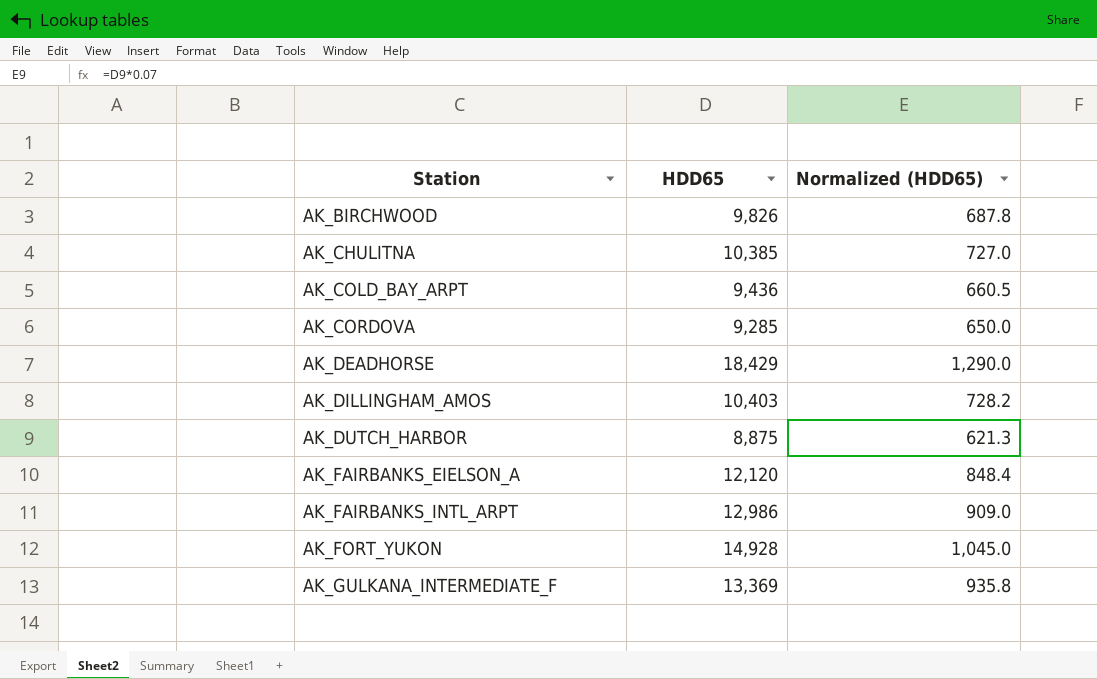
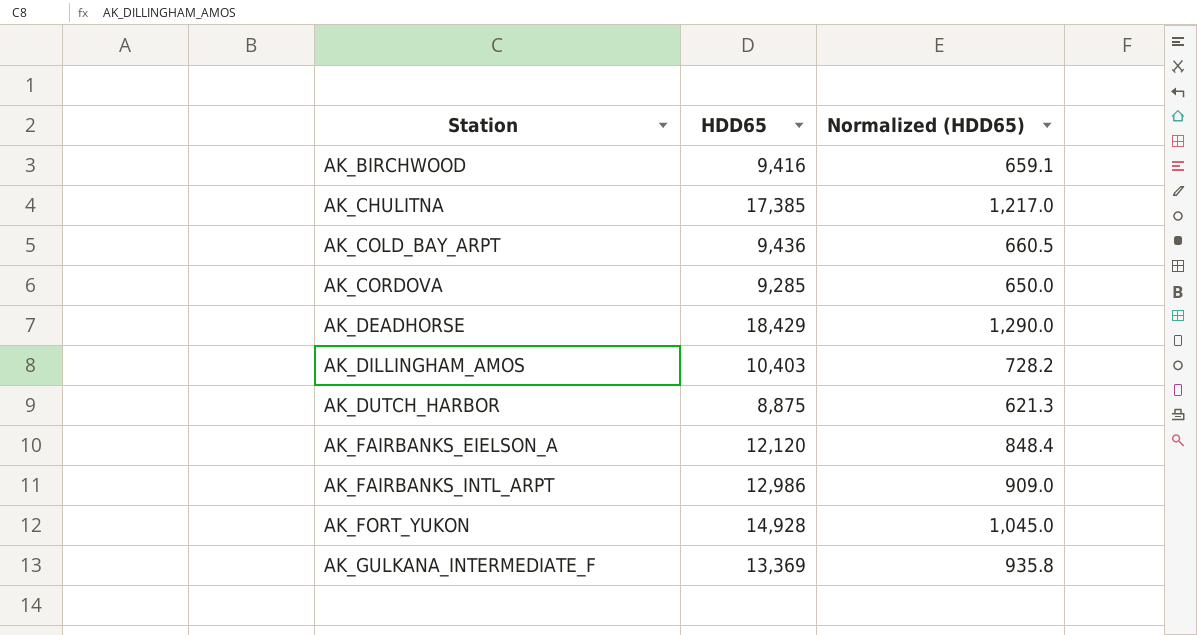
AK_BIRCHWOOD | HDD65: 9,826 -> 9,416
AK_BIRCHWOOD | Normalized (HDD65): 687.8 -> 659.1
AK_CHULITNA | HDD65: 10,385 -> 17,385
AK_CHULITNA | Normalized (HDD65): 727.0 -> 1,217.0

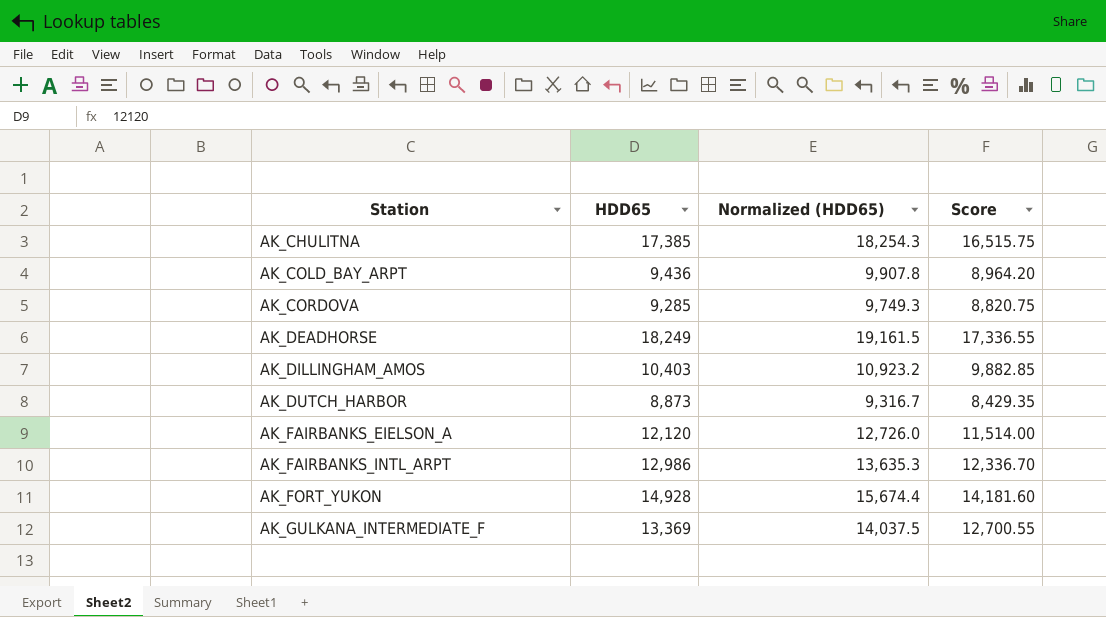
column Normalized (HDD65) | formula: [HDD65] * 0.07 -> [HDD65] * 1.05
column Score | formula: none -> [HDD65] * 0.95
row AK_BIRCHWOOD: 9,416 | 659.1 -> none
AK_DEADHORSE | HDD65: 18,429 -> 18,249
AK_DUTCH_HARBOR | HDD65: 8,875 -> 8,873

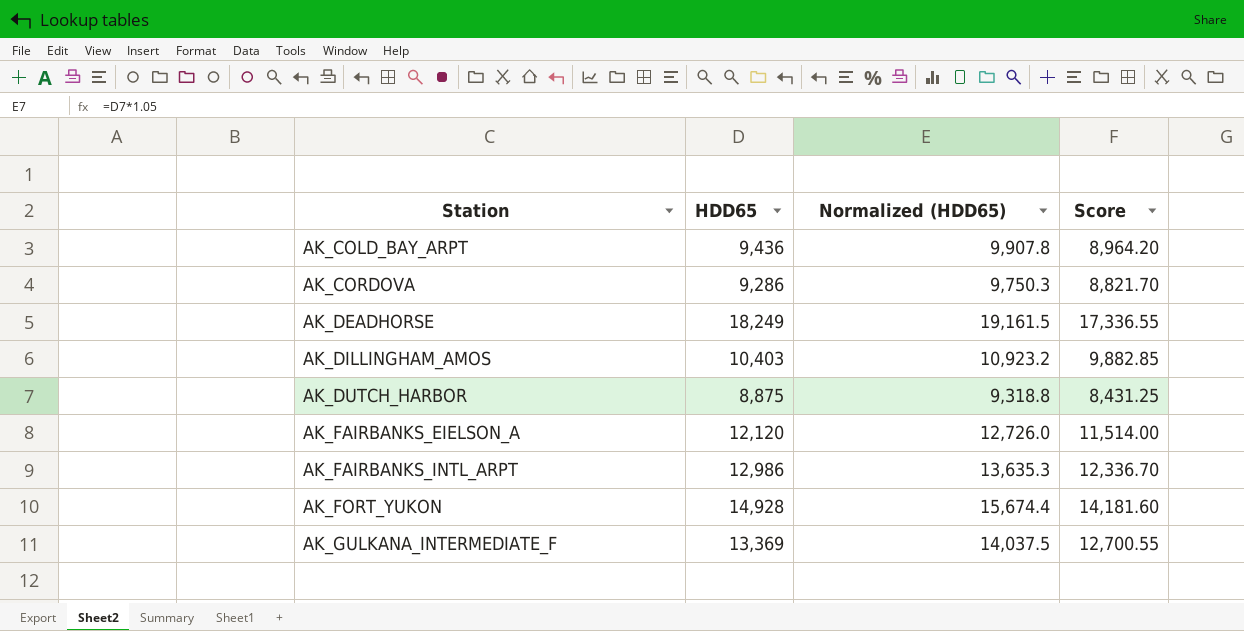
row AK_CHULITNA: 17,385 | 18,254.3 | 16,515.75 -> none
AK_CORDOVA | HDD65: 9,285 -> 9,286
AK_CORDOVA | Normalized (HDD65): 9,749.3 -> 9,750.3
AK_CORDOVA | Score: 8,820.75 -> 8,821.70
AK_DUTCH_HARBOR | HDD65: 8,873 -> 8,875
AK_DUTCH_HARBOR | Normalized (HDD65): 9,316.7 -> 9,318.8
AK_DUTCH_HARBOR | Score: 8,429.35 -> 8,431.25

